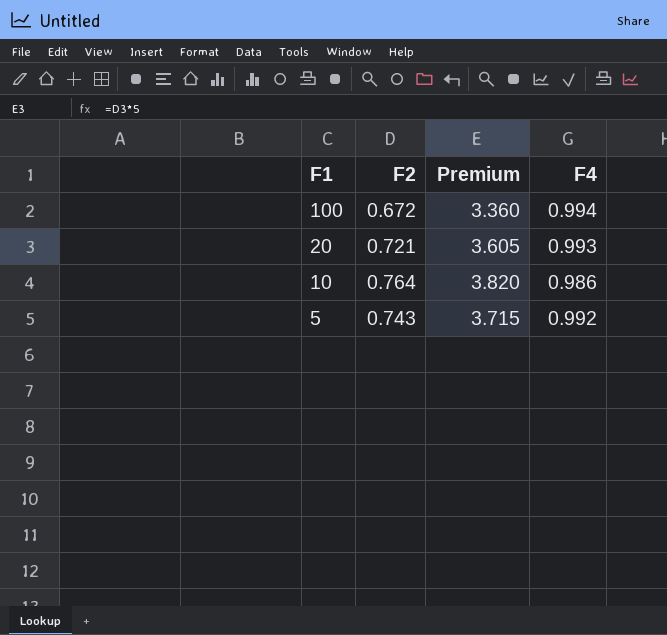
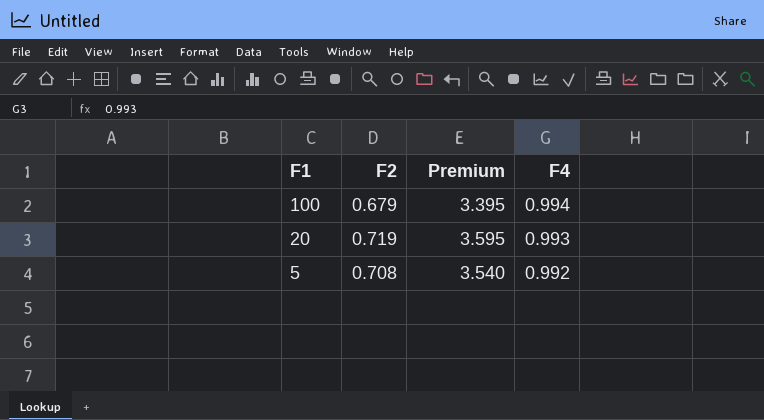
row 10: 0.764 | 3.820 | 0.986 -> none
100 | F2: 0.672 -> 0.679
100 | Premium: 3.360 -> 3.395
20 | F2: 0.721 -> 0.719
20 | Premium: 3.605 -> 3.595
5 | F2: 0.743 -> 0.708
5 | Premium: 3.715 -> 3.540

